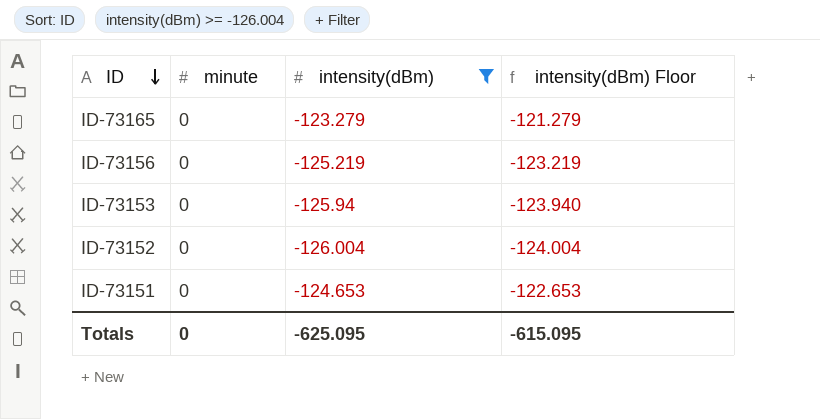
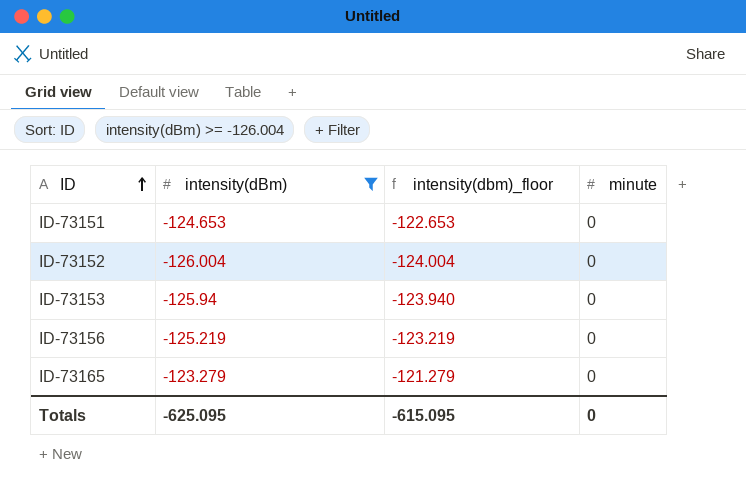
row order: ID descending -> ID ascending
column name: intensity(dBm) Floor -> intensity(dbm)_floor
column minute | position: 2 -> 4

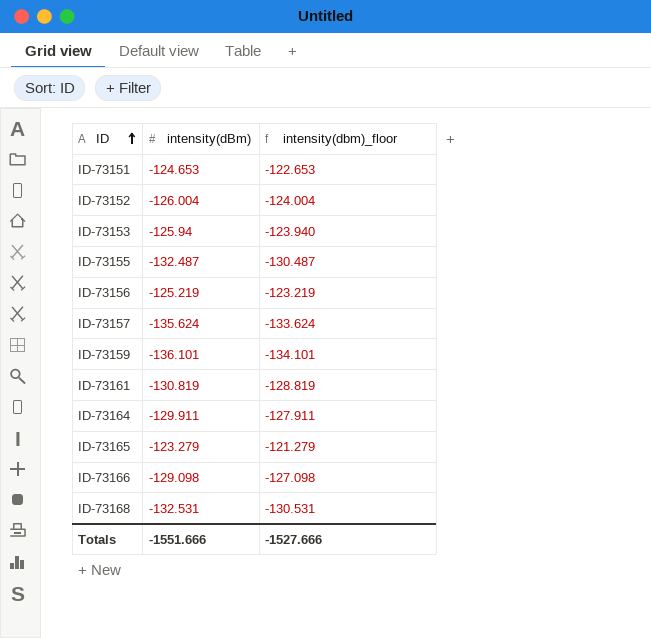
filter: intensity(dBm) >= -126.004 -> none
column minute | position: 4 -> none
Totals | intensity(dBm): -625.095 -> -1551.666
Totals | intensity(dbm)_floor: -615.095 -> -1527.666

